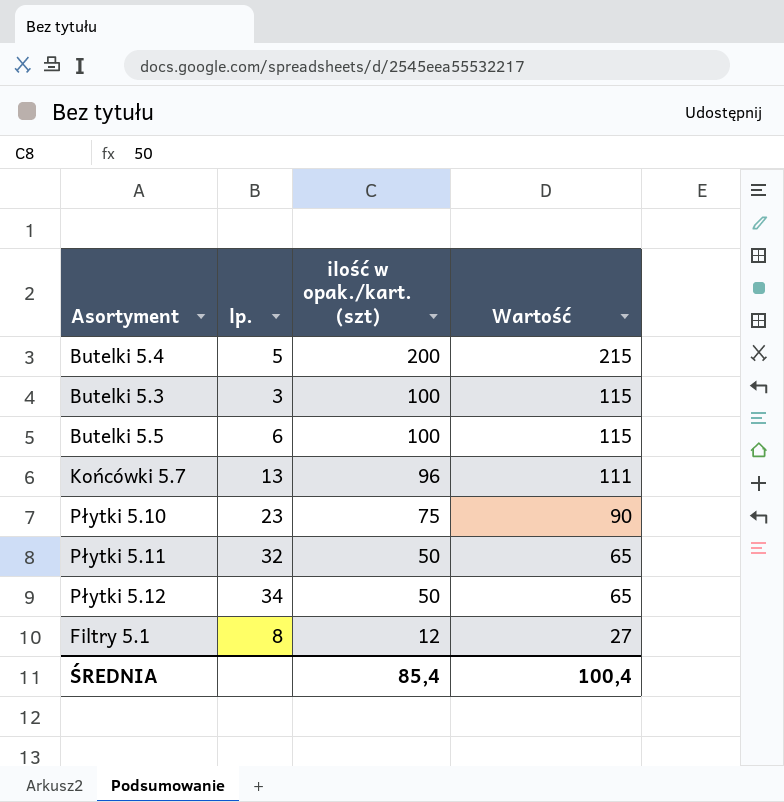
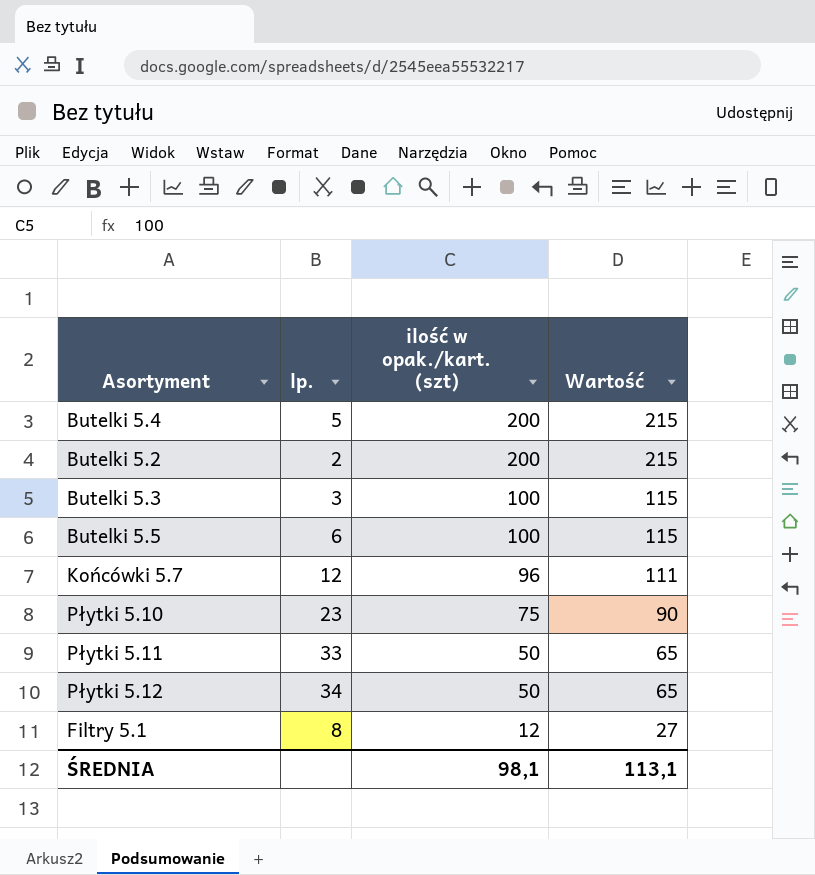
row Butelki 5.2: none -> 2 | 200 | 215
Końcówki 5.7 | lp.: 13 -> 12
Płytki 5.11 | lp.: 32 -> 33
ŚREDNIA | ilość w opak./kart. (szt): 85,4 -> 98,1
ŚREDNIA | Wartość: 100,4 -> 113,1

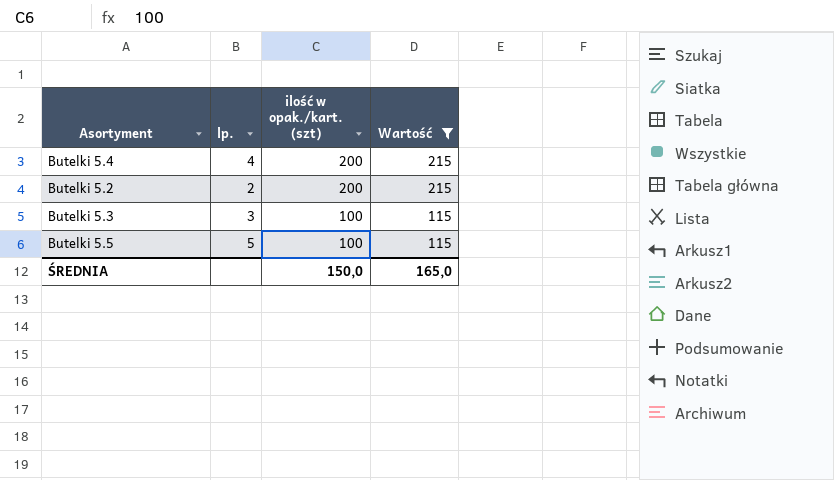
filter: none -> Wartość >= 115
Butelki 5.4 | lp.: 5 -> 4
Butelki 5.5 | lp.: 6 -> 5
ŚREDNIA | ilość w opak./kart. (szt): 98,1 -> 150,0
ŚREDNIA | Wartość: 113,1 -> 165,0

